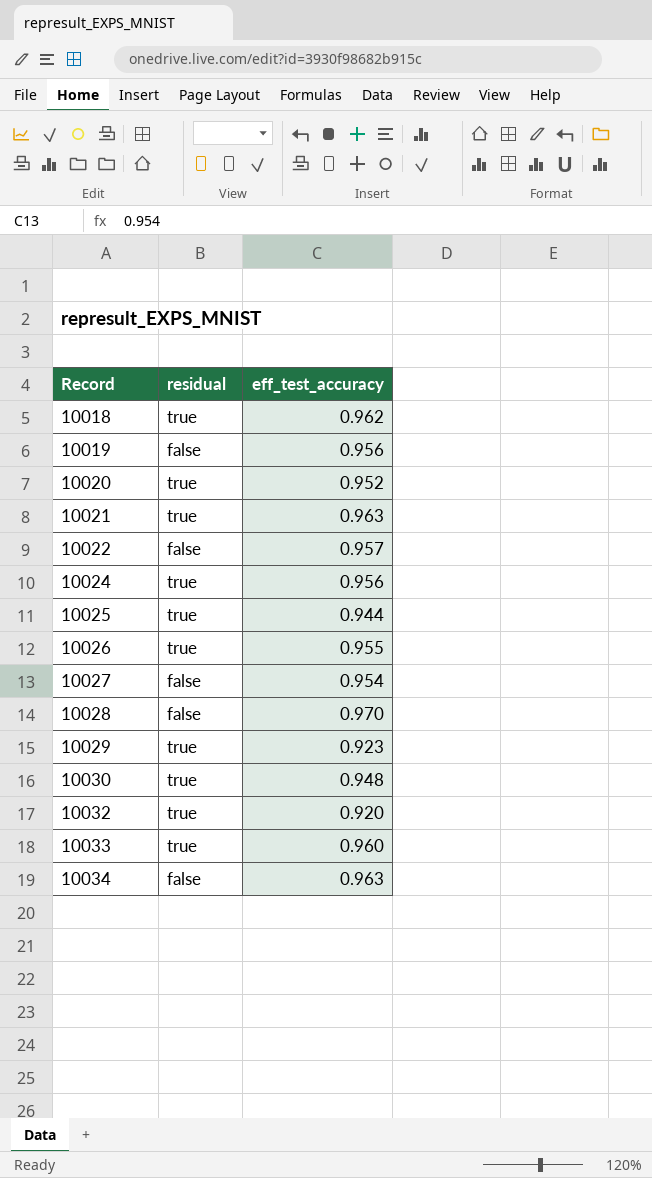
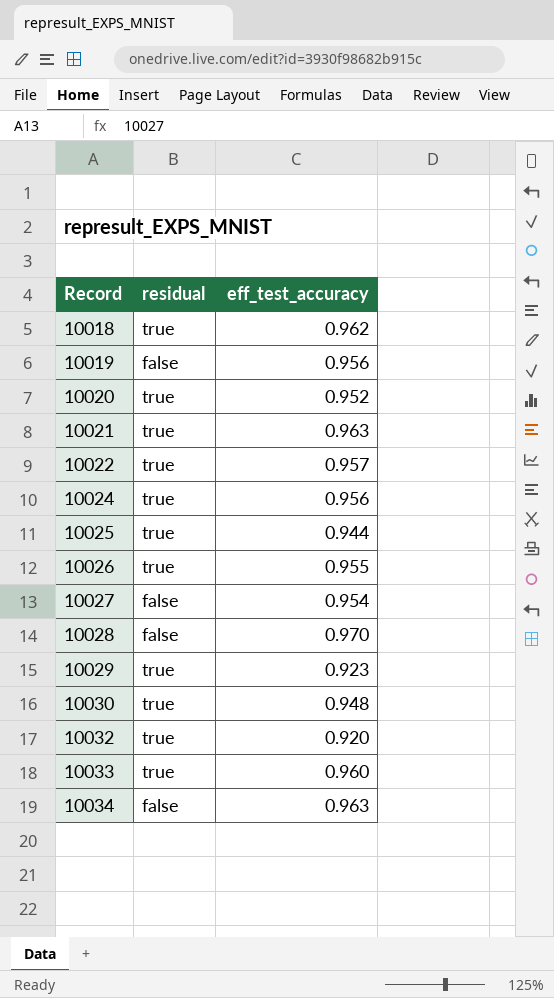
10022 | residual: false -> true

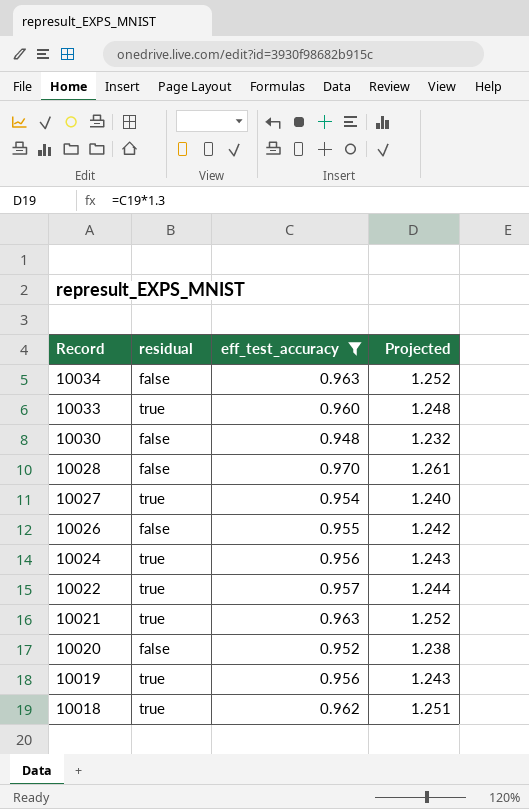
filter: none -> eff_test_accuracy >= 0.948
row order: Record ascending -> Record descending
column Projected | formula: none -> [eff_test_accuracy] * 1.3
10030 | residual: true -> false
10027 | residual: false -> true
10026 | residual: true -> false
10020 | residual: true -> false
10019 | residual: false -> true

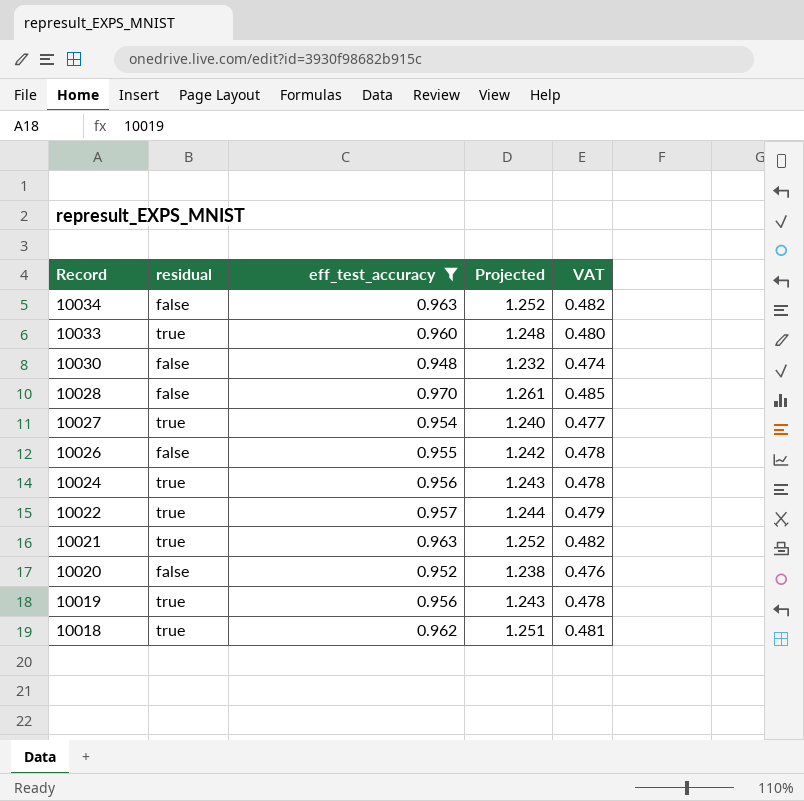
column VAT | formula: none -> [eff_test_accuracy] * 0.5

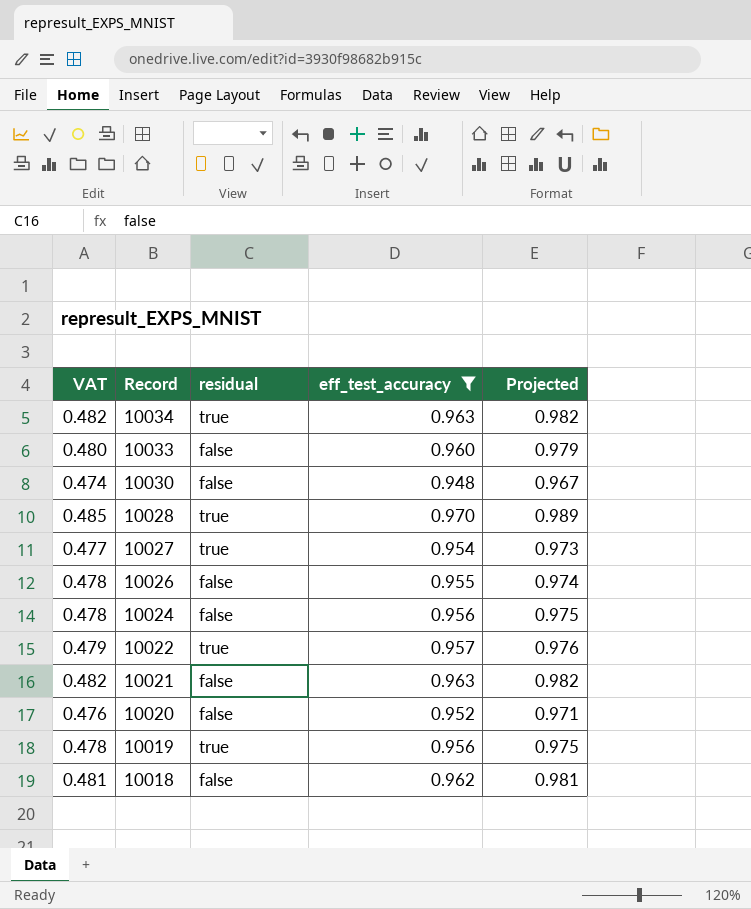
column VAT | position: 5 -> 1
column Projected | formula: [eff_test_accuracy] * 1.3 -> [eff_test_accuracy] * 1.02
10034 | residual: false -> true
10033 | residual: true -> false
10028 | residual: false -> true
10024 | residual: true -> false
10021 | residual: true -> false
10018 | residual: true -> false

